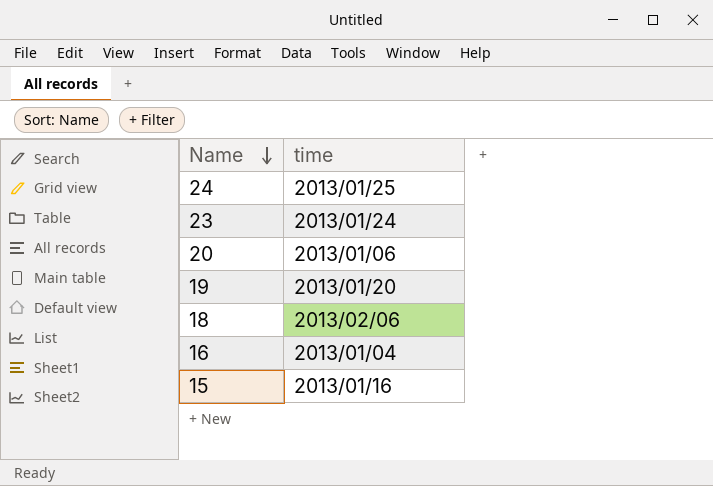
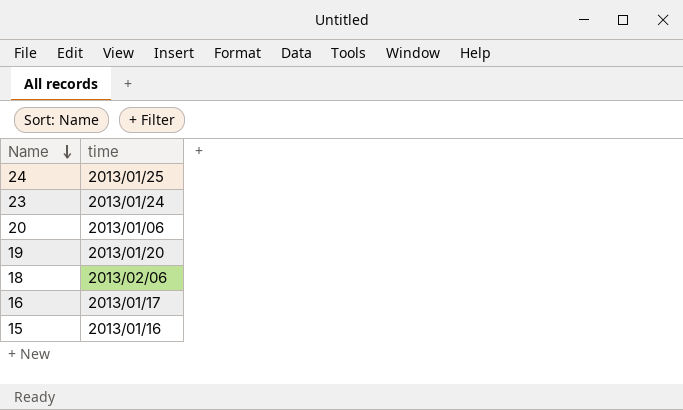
16 | time: 2013/01/04 -> 2013/01/17

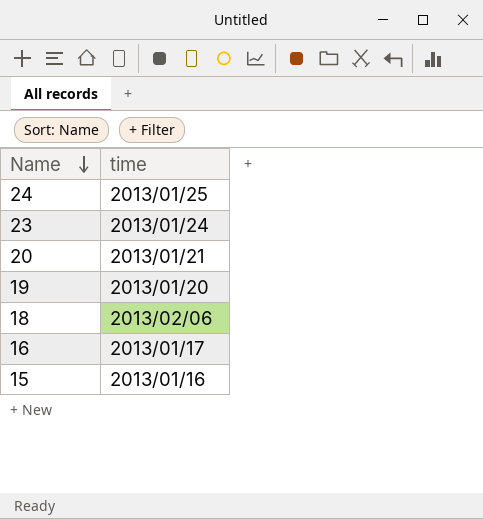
20 | time: 2013/01/06 -> 2013/01/21

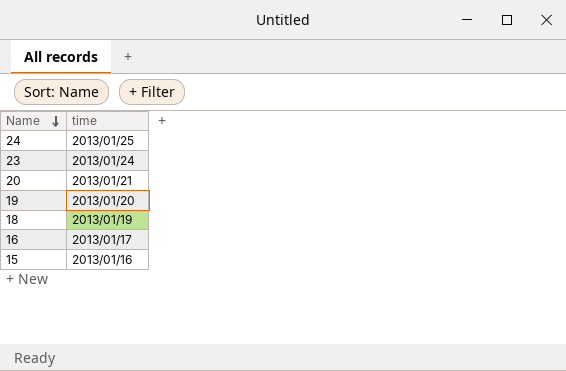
18 | time: 2013/02/06 -> 2013/01/19

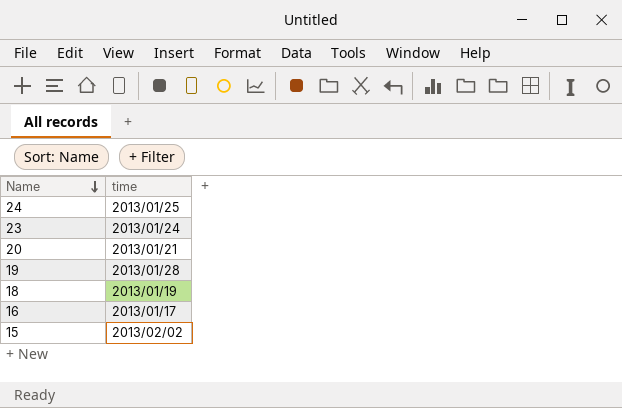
19 | time: 2013/01/20 -> 2013/01/28
15 | time: 2013/01/16 -> 2013/02/02

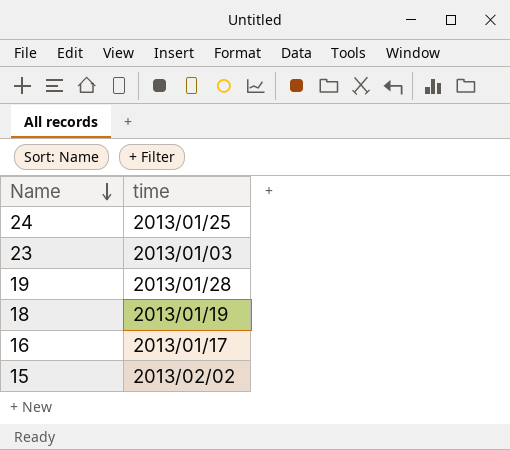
row 20: 2013/01/21 -> none
23 | time: 2013/01/24 -> 2013/01/03

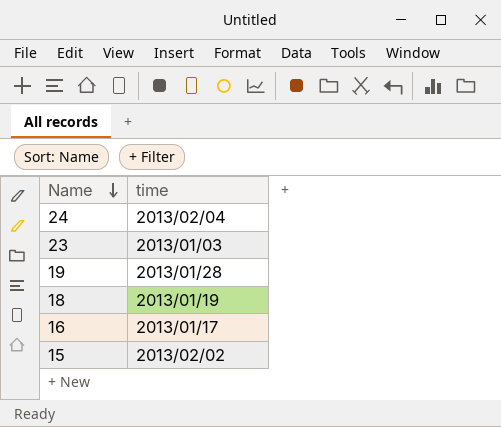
24 | time: 2013/01/25 -> 2013/02/04

